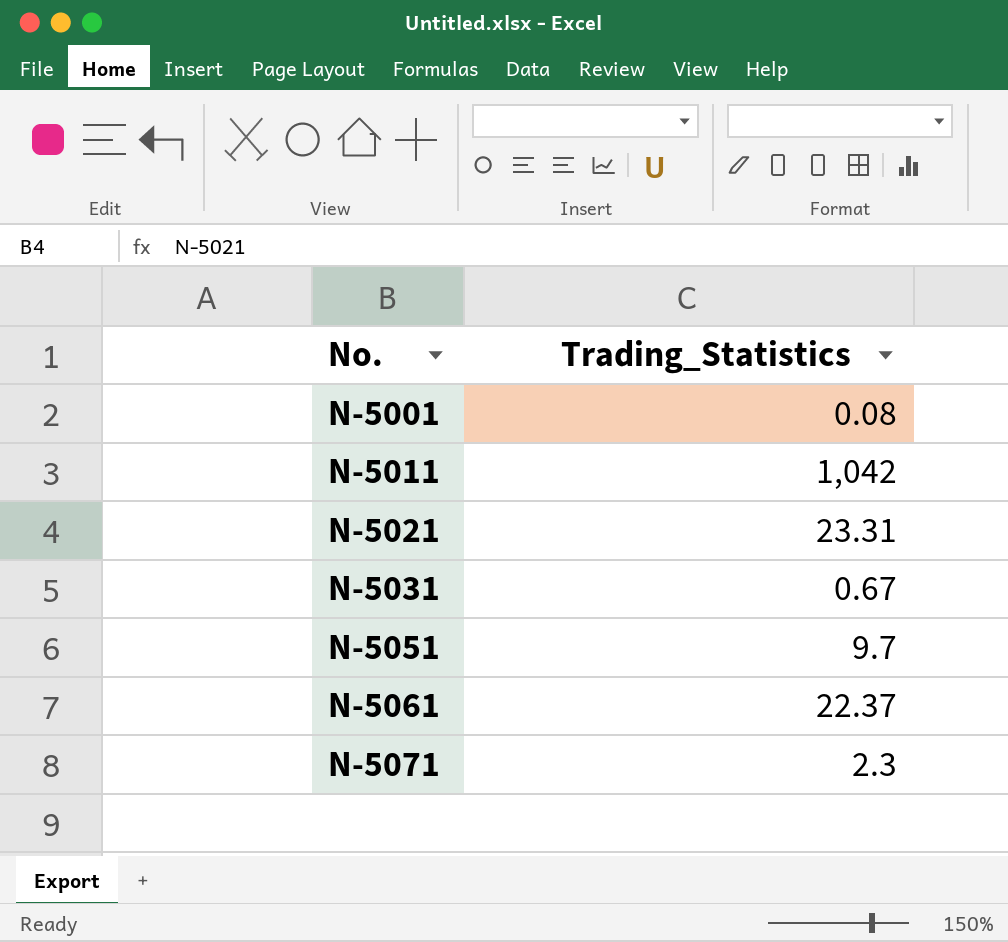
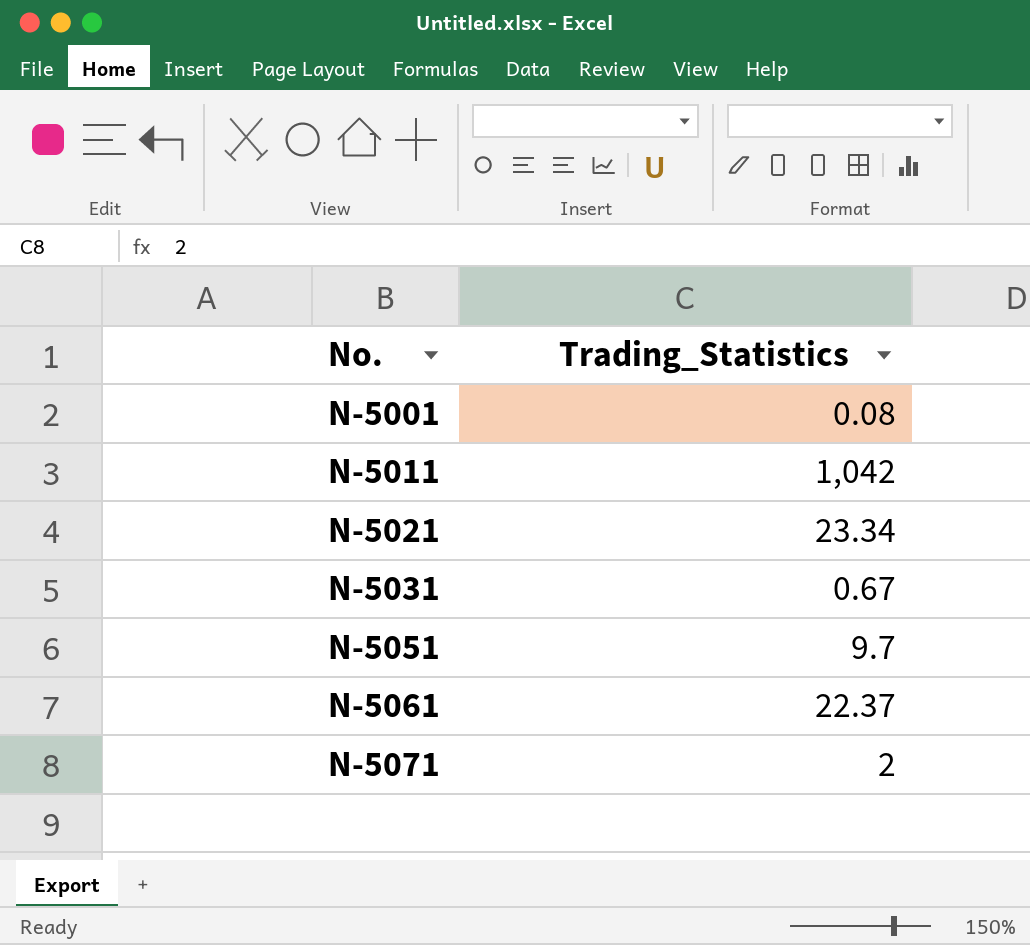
N-5021 | Trading_Statistics: 23.31 -> 23.34
N-5071 | Trading_Statistics: 2.3 -> 2

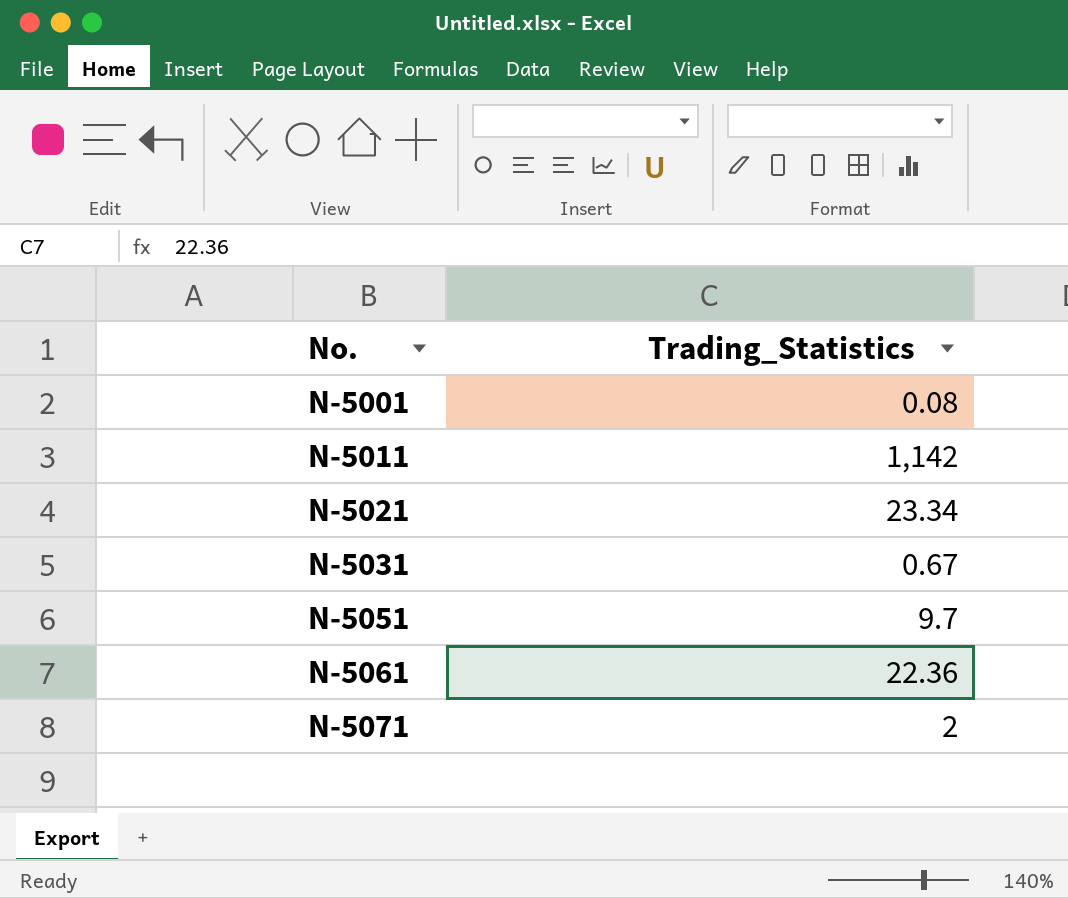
N-5011 | Trading_Statistics: 1,042 -> 1,142
N-5061 | Trading_Statistics: 22.37 -> 22.36

